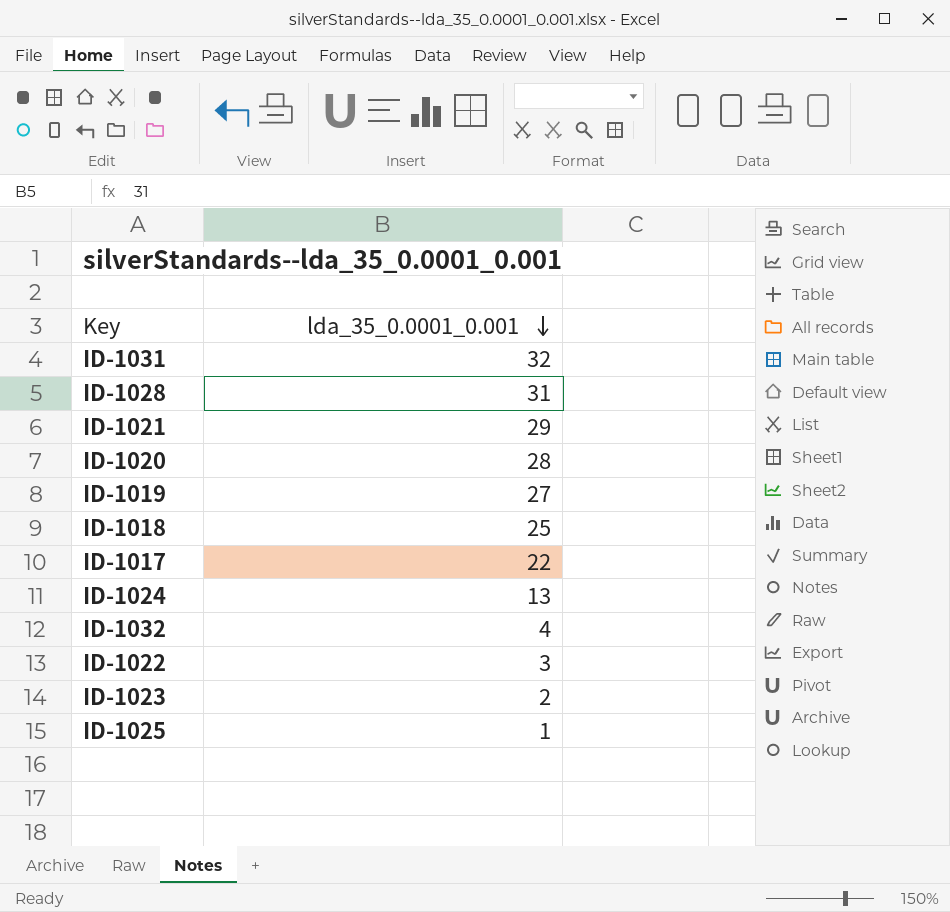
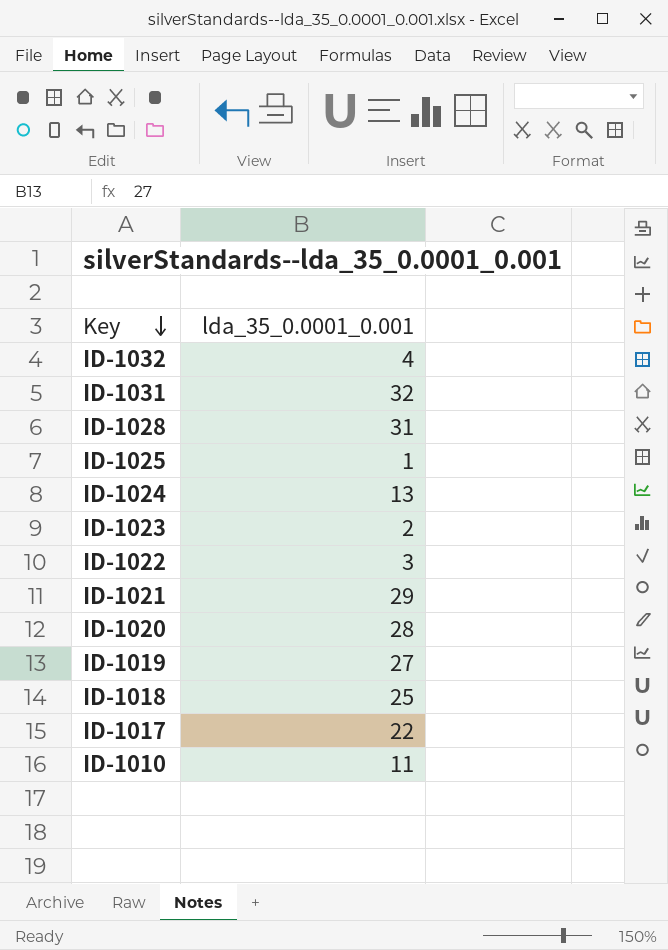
row order: lda_35_0.0001_0.001 descending -> Key descending
row ID-1010: none -> 11

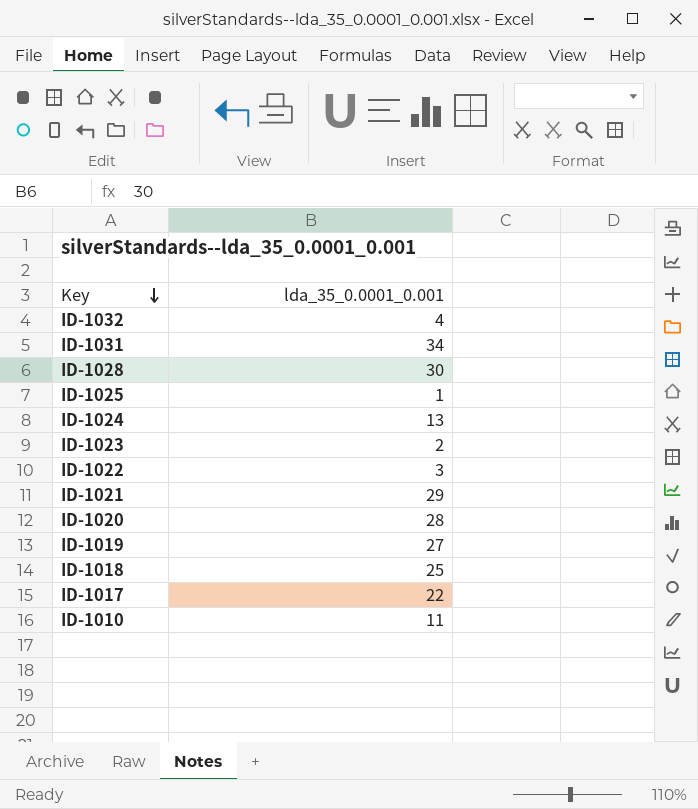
ID-1031 | lda_35_0.0001_0.001: 32 -> 34
ID-1028 | lda_35_0.0001_0.001: 31 -> 30

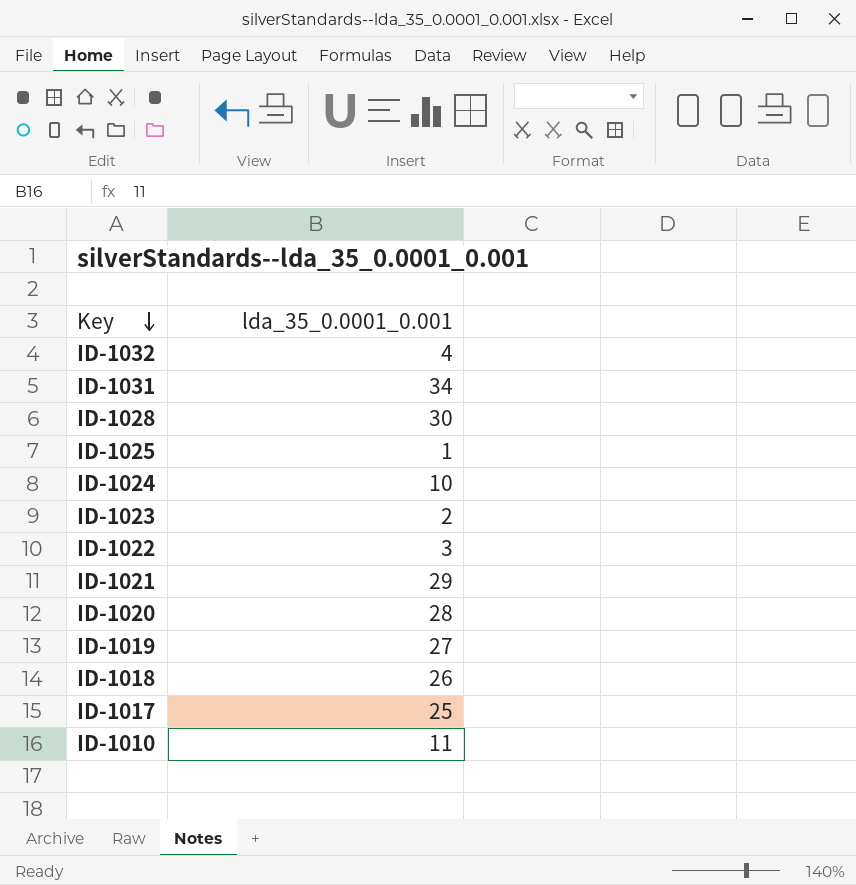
ID-1024 | lda_35_0.0001_0.001: 13 -> 10
ID-1018 | lda_35_0.0001_0.001: 25 -> 26
ID-1017 | lda_35_0.0001_0.001: 22 -> 25

